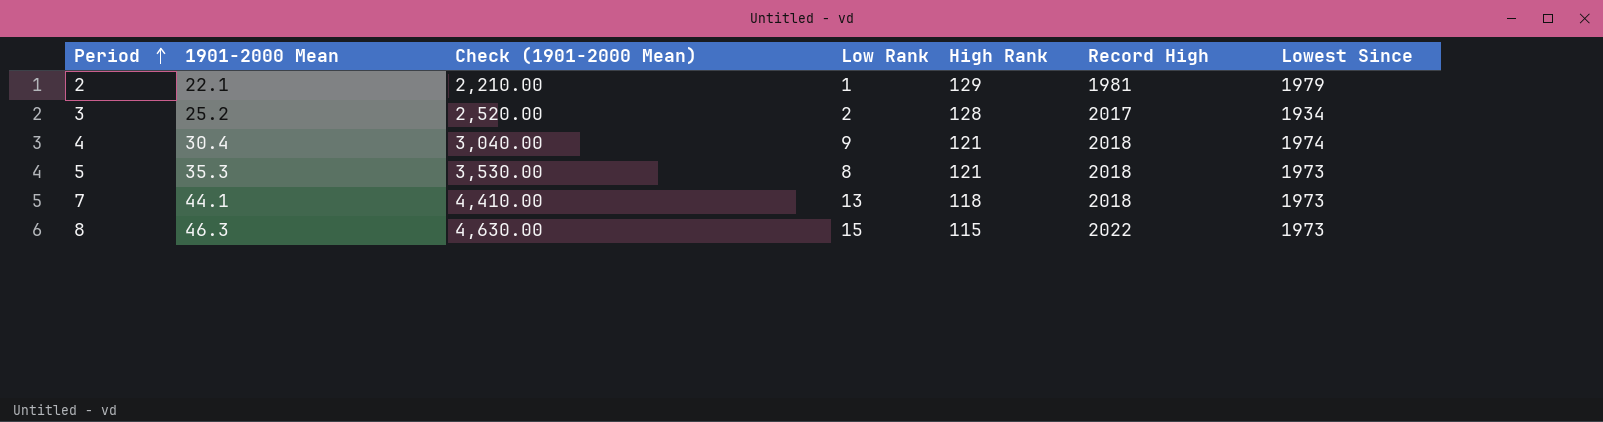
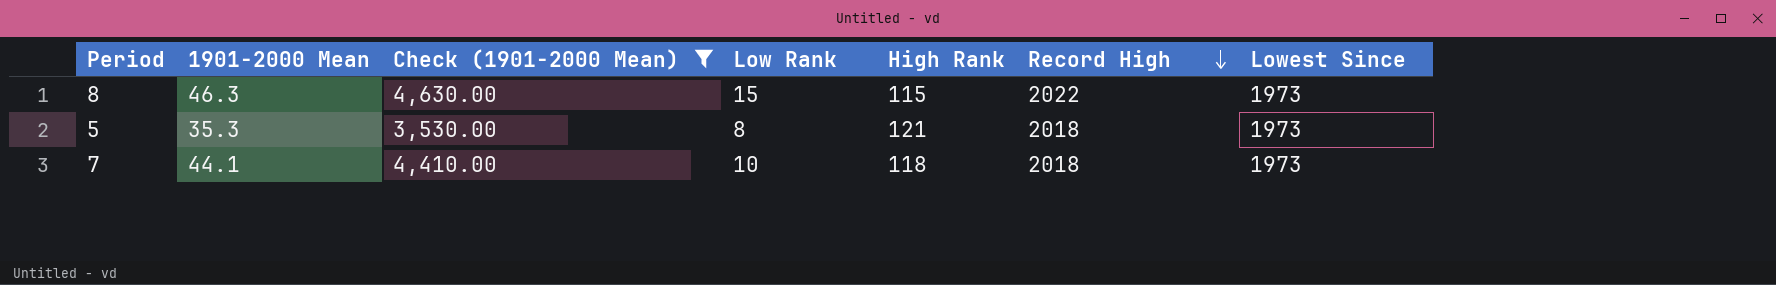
filter: none -> Check (1901-2000 Mean) >= 3,530.00
row order: Period ascending -> Record High descending
7 | Low Rank: 13 -> 10

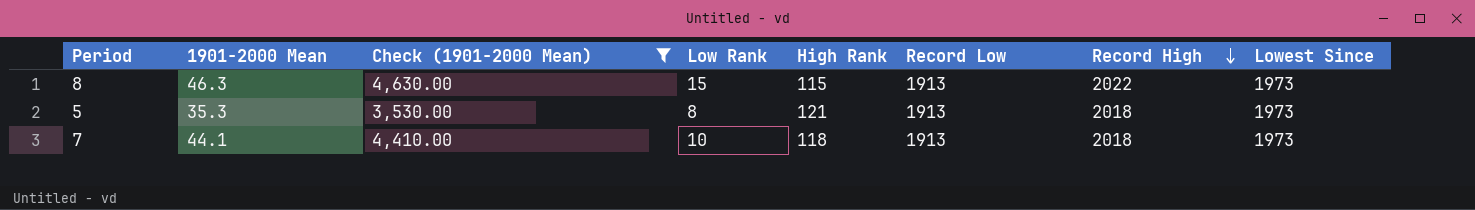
column Record Low | position: none -> 6

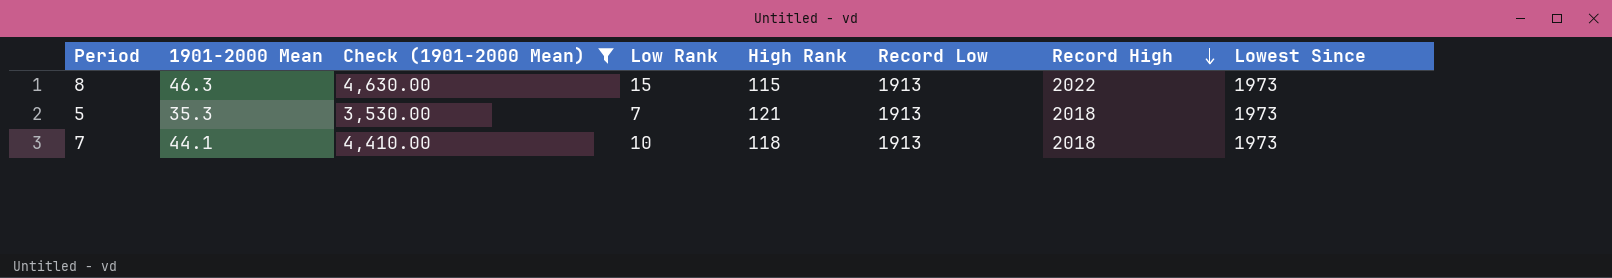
5 | Low Rank: 8 -> 7

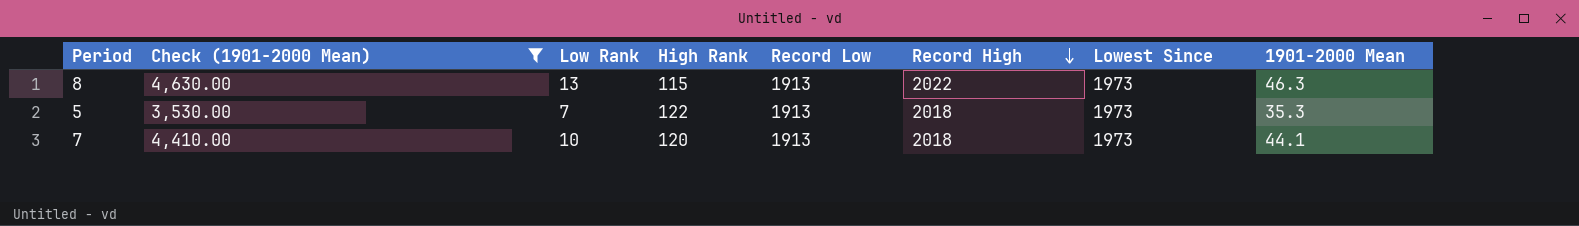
column 1901-2000 Mean | position: 2 -> 8
8 | Low Rank: 15 -> 13
5 | High Rank: 121 -> 122
7 | High Rank: 118 -> 120

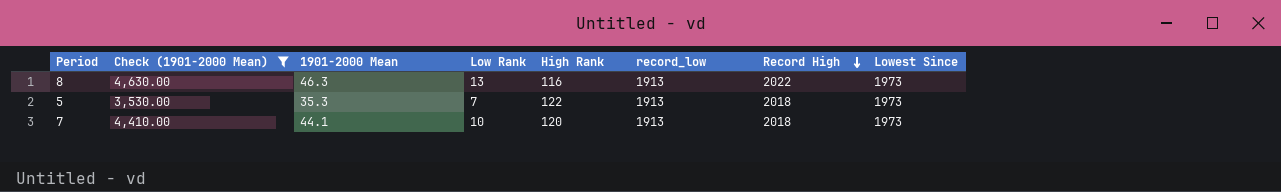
column 1901-2000 Mean | position: 8 -> 3
column name: Record Low -> record_low
8 | High Rank: 115 -> 116

